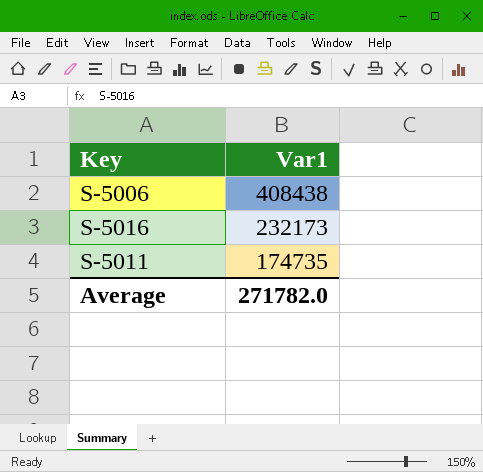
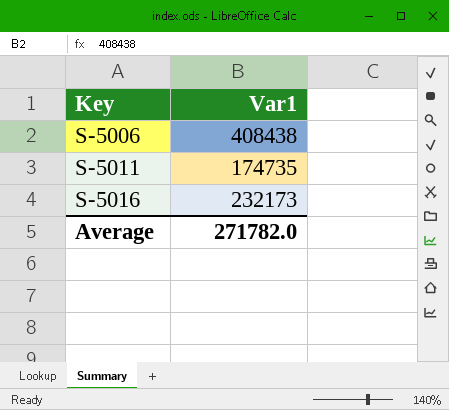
row order: Var1 descending -> Key ascending

